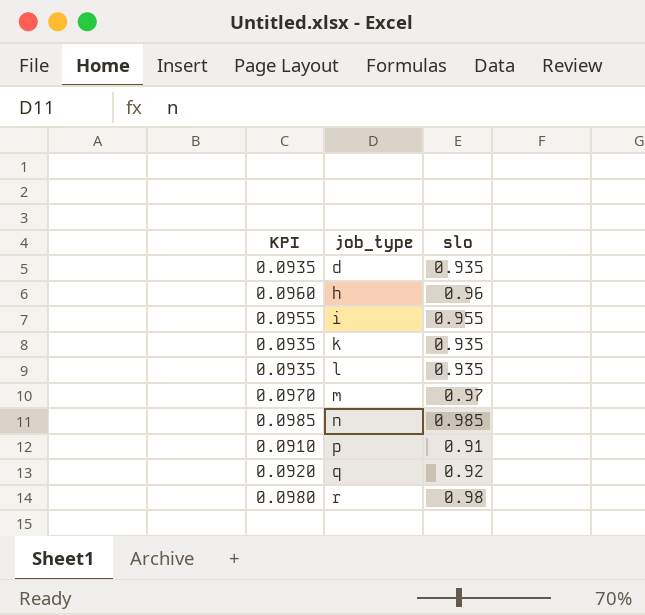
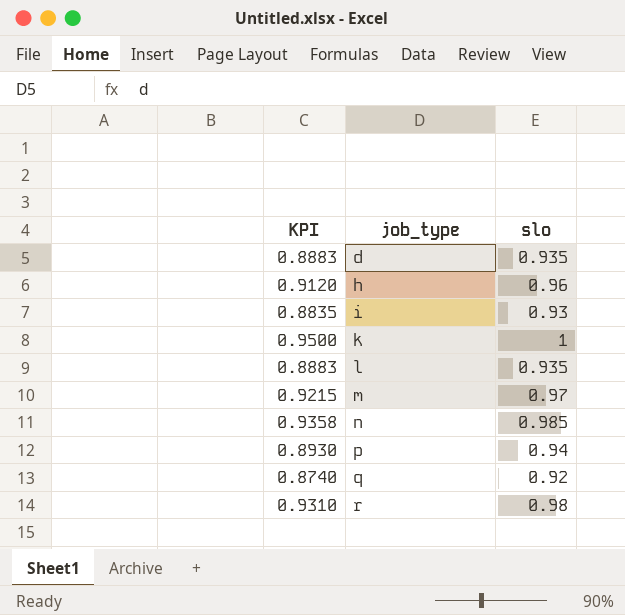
column KPI | formula: [slo] * 0.1 -> [slo] * 0.95
i | slo: 0.955 -> 0.93
k | slo: 0.935 -> 1
p | slo: 0.91 -> 0.94

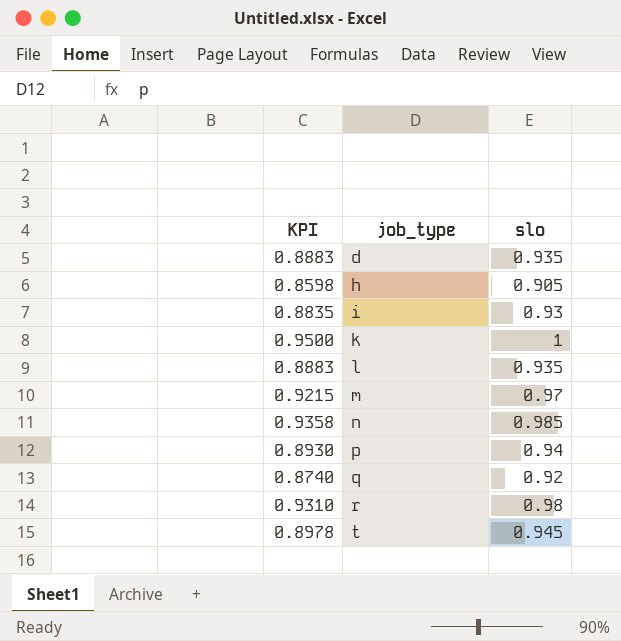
h | KPI: 0.9120 -> 0.8598
h | slo: 0.96 -> 0.905
row t: none -> 0.8978 | 0.945

